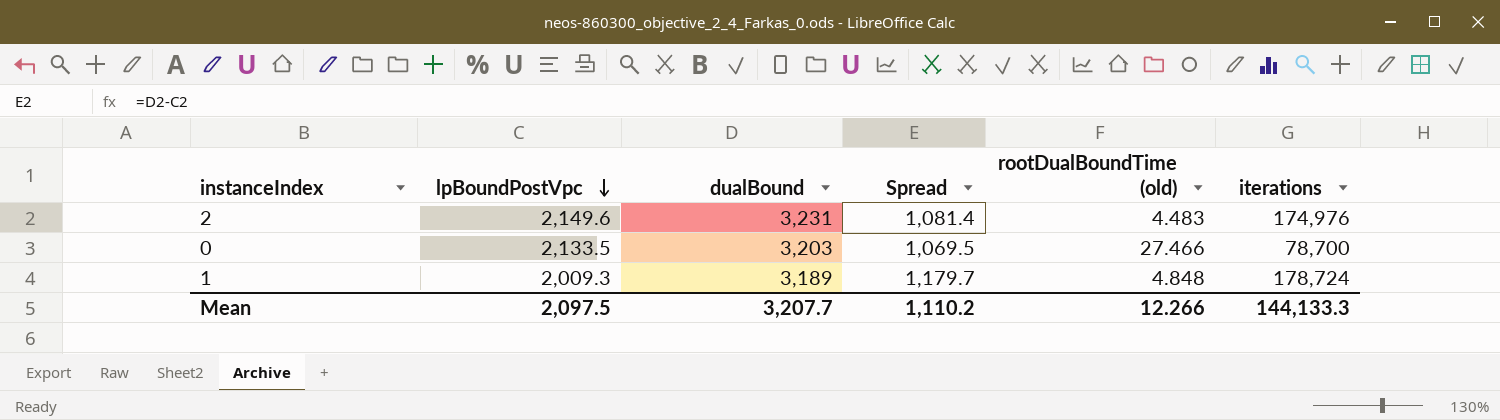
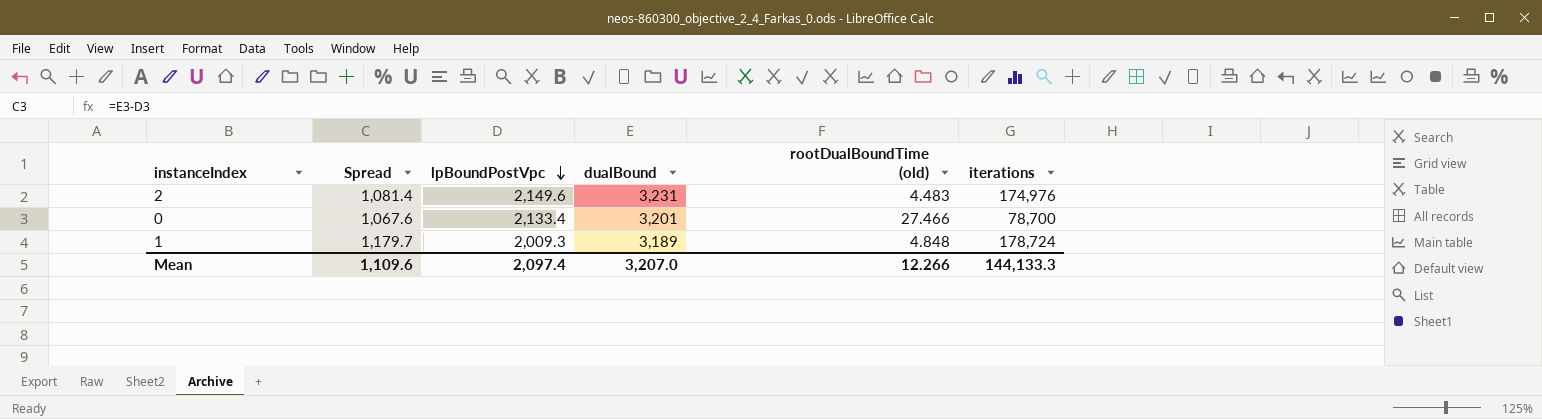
column Spread | position: 4 -> 2
0 | Spread: 1,069.5 -> 1,067.6
0 | lpBoundPostVpc: 2,133.5 -> 2,133.4
0 | dualBound: 3,203 -> 3,201
Mean | Spread: 1,110.2 -> 1,109.6
Mean | lpBoundPostVpc: 2,097.5 -> 2,097.4
Mean | dualBound: 3,207.7 -> 3,207.0

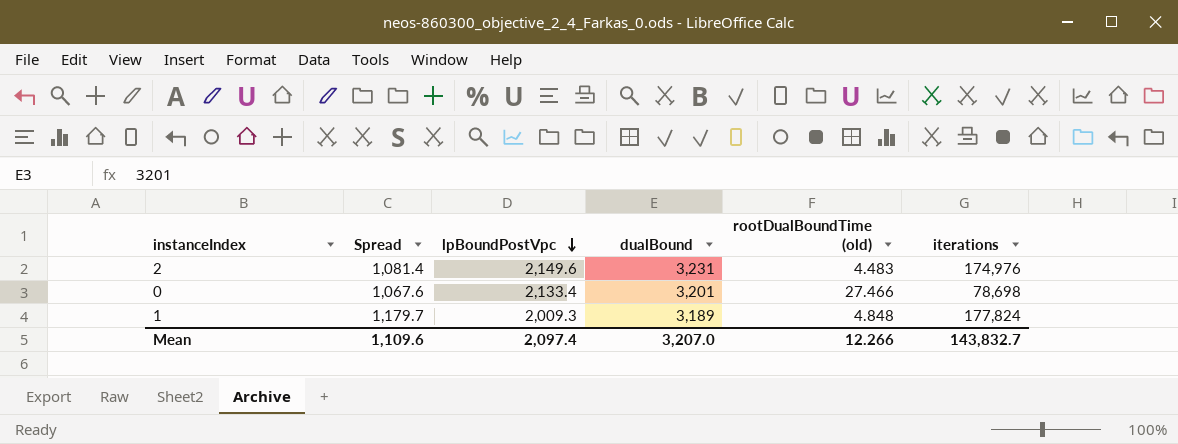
0 | iterations: 78,700 -> 78,698
1 | iterations: 178,724 -> 177,824
Mean | iterations: 144,133.3 -> 143,832.7

